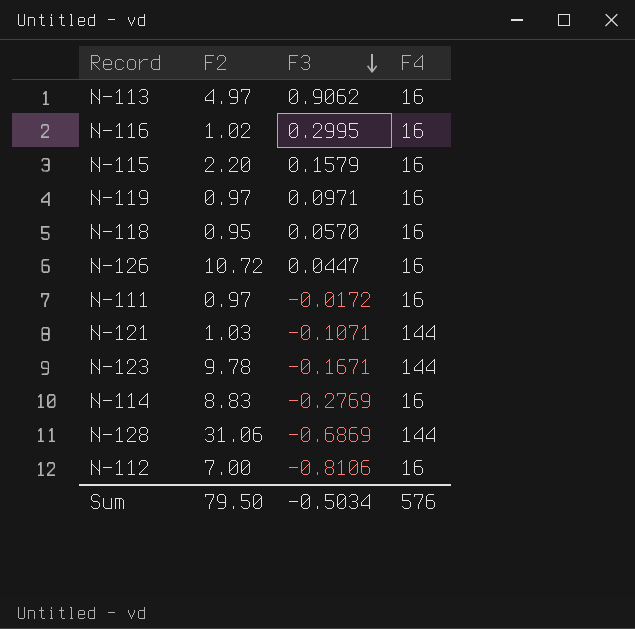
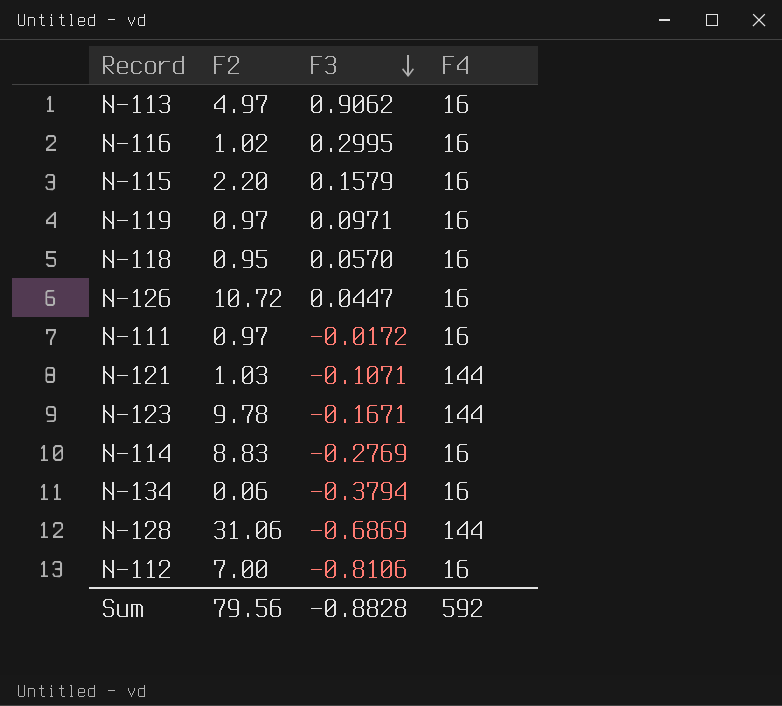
row N-134: none -> 0.06 | -0.3794 | 16
Sum | F2: 79.50 -> 79.56
Sum | F3: -0.5034 -> -0.8828
Sum | F4: 576 -> 592

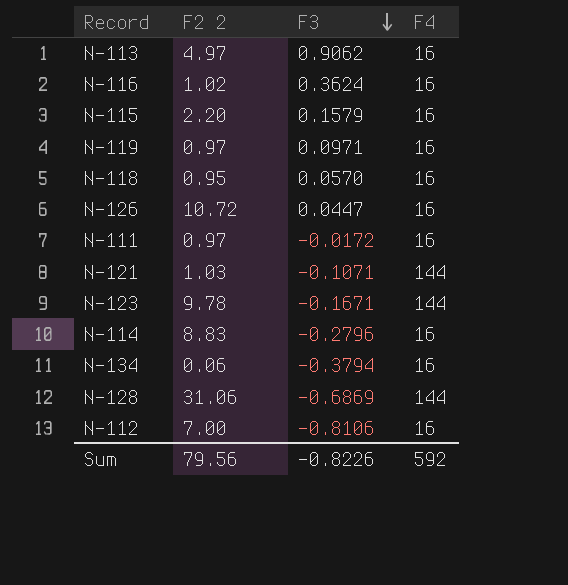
column name: F2 -> F2 2
N-116 | F3: 0.2995 -> 0.3624
N-114 | F3: -0.2769 -> -0.2796
Sum | F3: -0.8828 -> -0.8226

